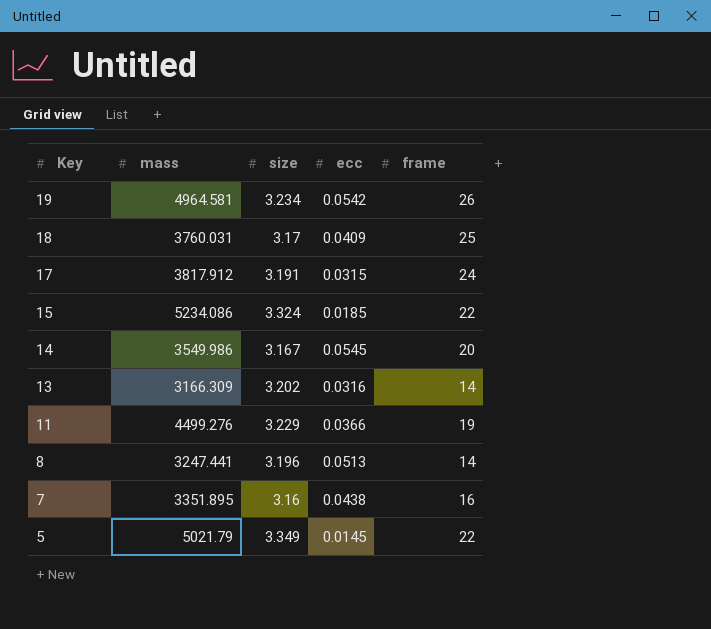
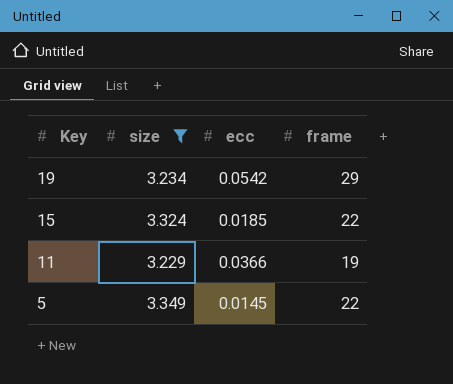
filter: none -> size >= 3.229
column mass | position: 2 -> none
19 | frame: 26 -> 29

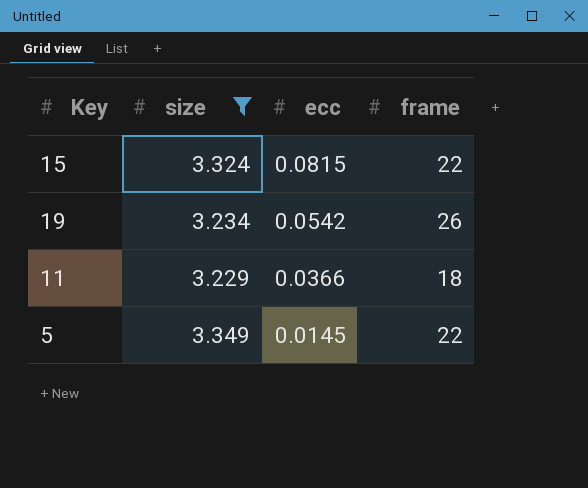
row order: Key descending -> ecc descending
15 | ecc: 0.0185 -> 0.0815
19 | frame: 29 -> 26
11 | frame: 19 -> 18

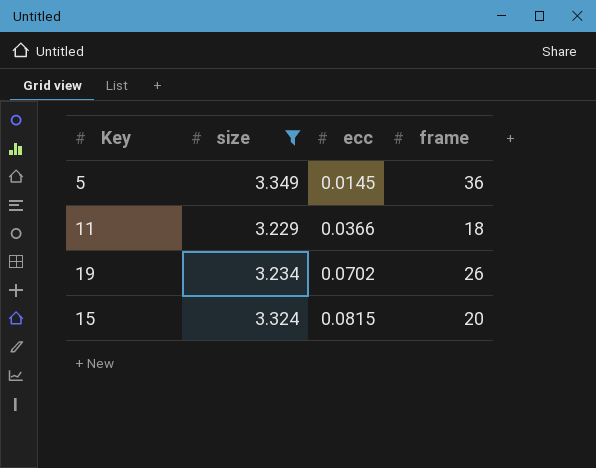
row order: ecc descending -> ecc ascending
5 | frame: 22 -> 36
19 | ecc: 0.0542 -> 0.0702
15 | frame: 22 -> 20

